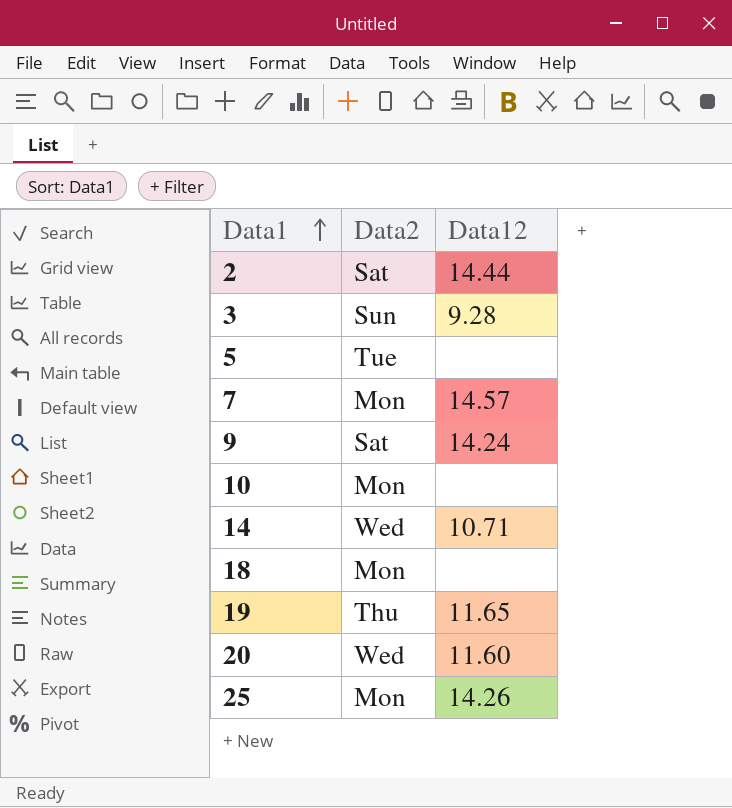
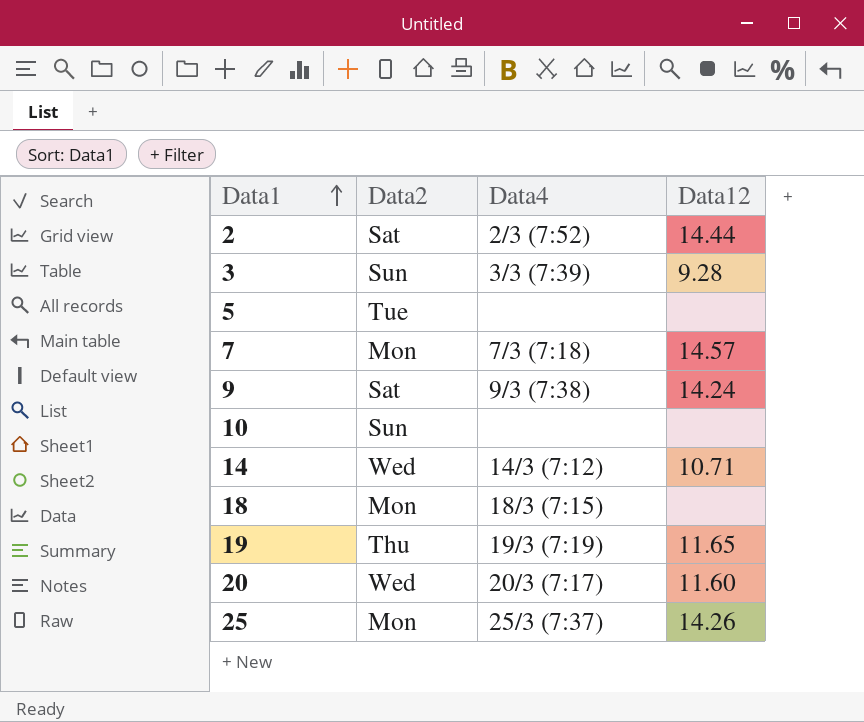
column Data4 | position: none -> 3
10 | Data2: Mon -> Sun

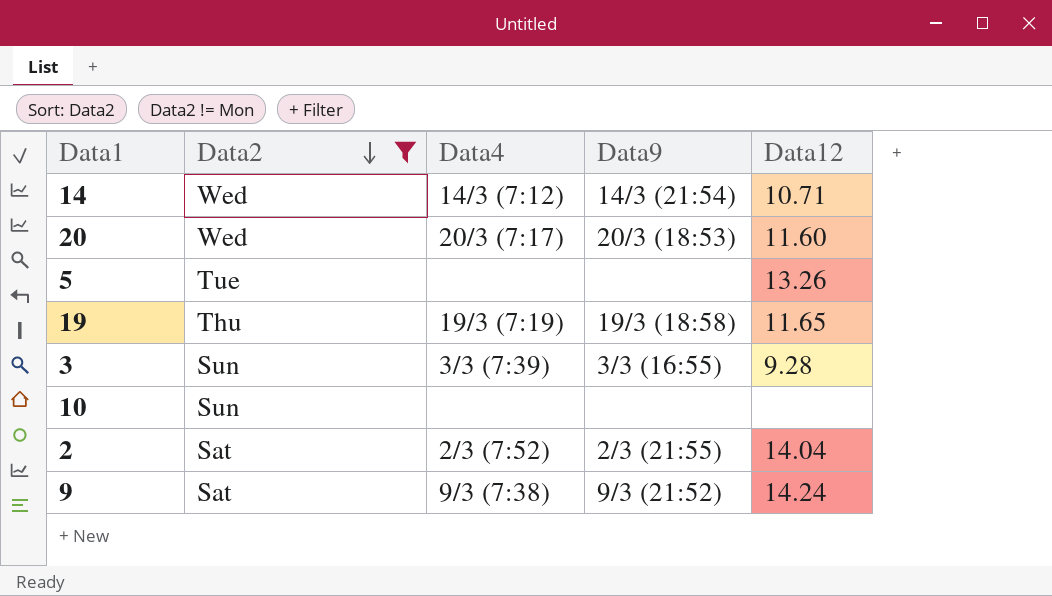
filter: none -> Data2 != Mon
row order: Data1 ascending -> Data2 descending
column Data9 | position: none -> 4
5 | Data12: none -> 13.26
2 | Data12: 14.44 -> 14.04

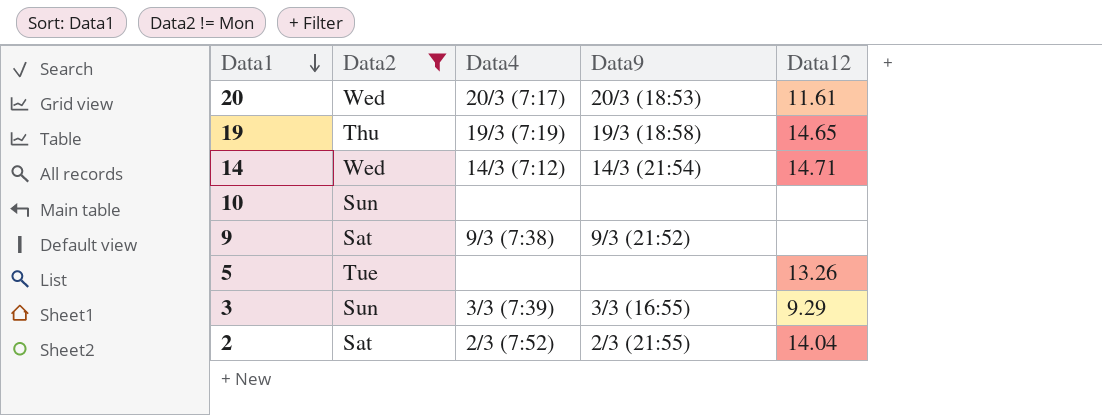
row order: Data2 descending -> Data1 descending
20 | Data12: 11.60 -> 11.61
19 | Data12: 11.65 -> 14.65
14 | Data12: 10.71 -> 14.71
9 | Data12: 14.24 -> none
3 | Data12: 9.28 -> 9.29

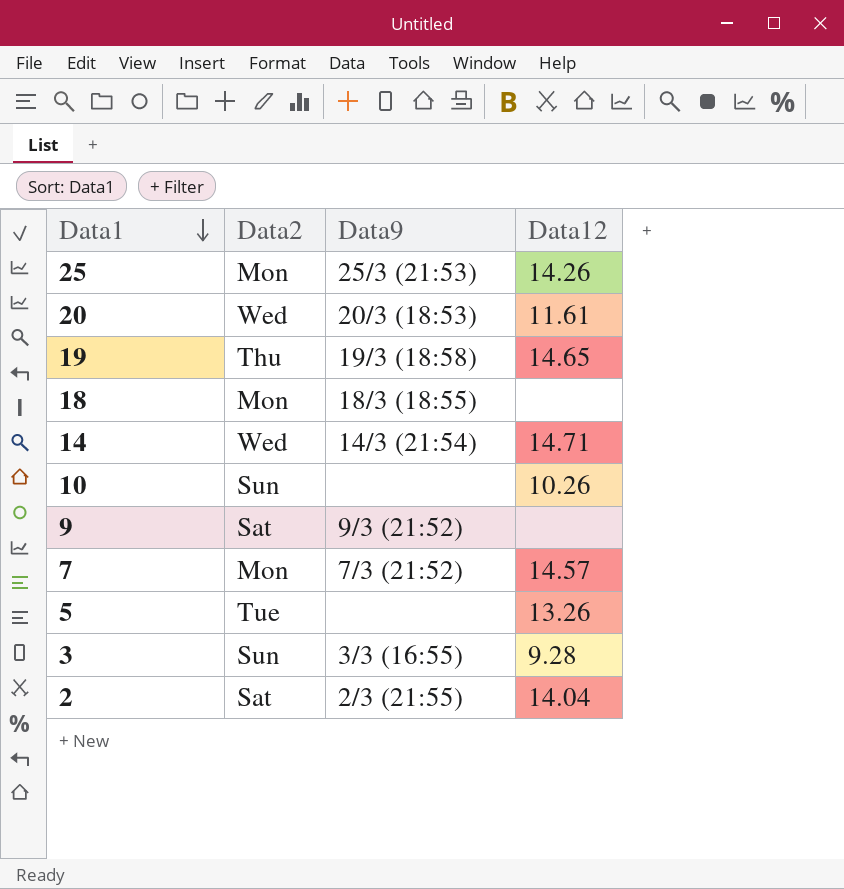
filter: Data2 != Mon -> none
column Data4 | position: 3 -> none
10 | Data12: none -> 10.26
3 | Data12: 9.29 -> 9.28

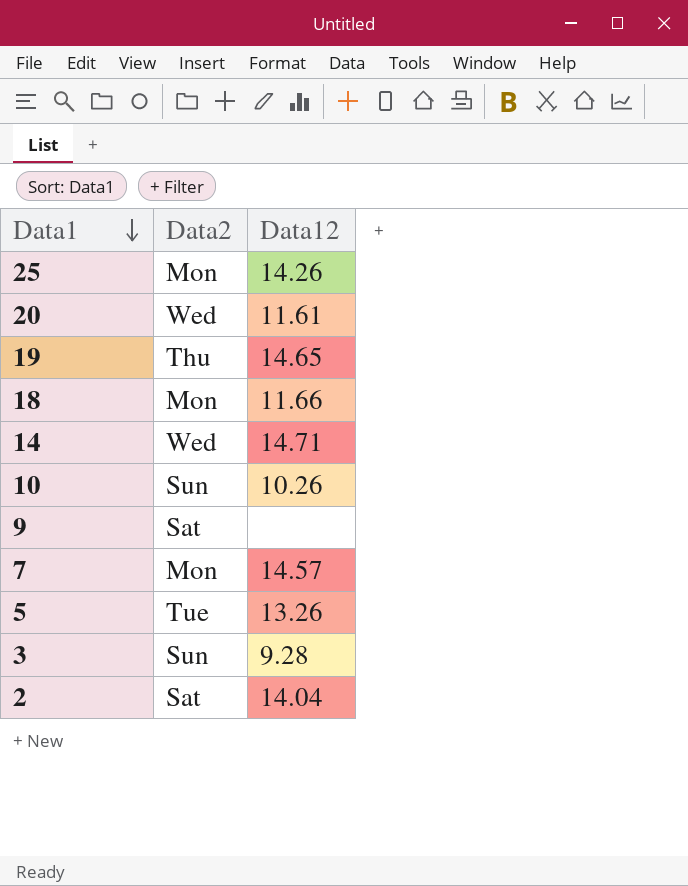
column Data9 | position: 3 -> none
18 | Data12: none -> 11.66

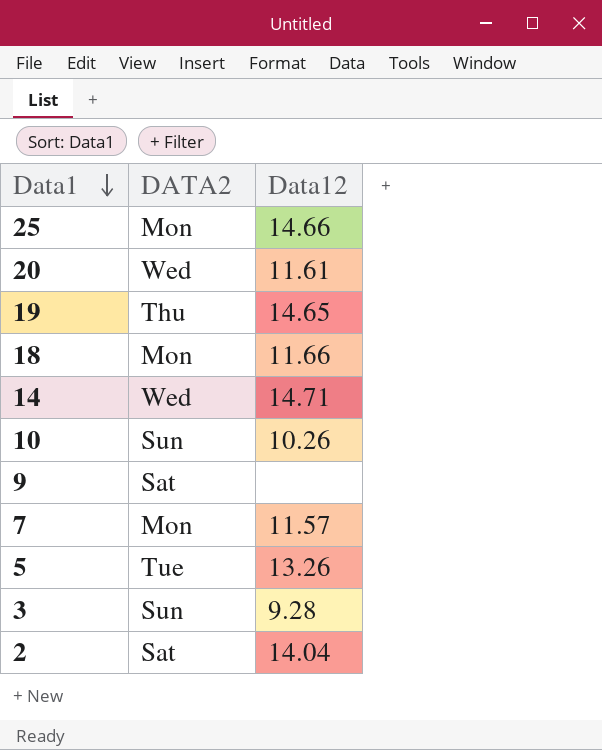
column name: Data2 -> DATA2
25 | Data12: 14.26 -> 14.66
7 | Data12: 14.57 -> 11.57

